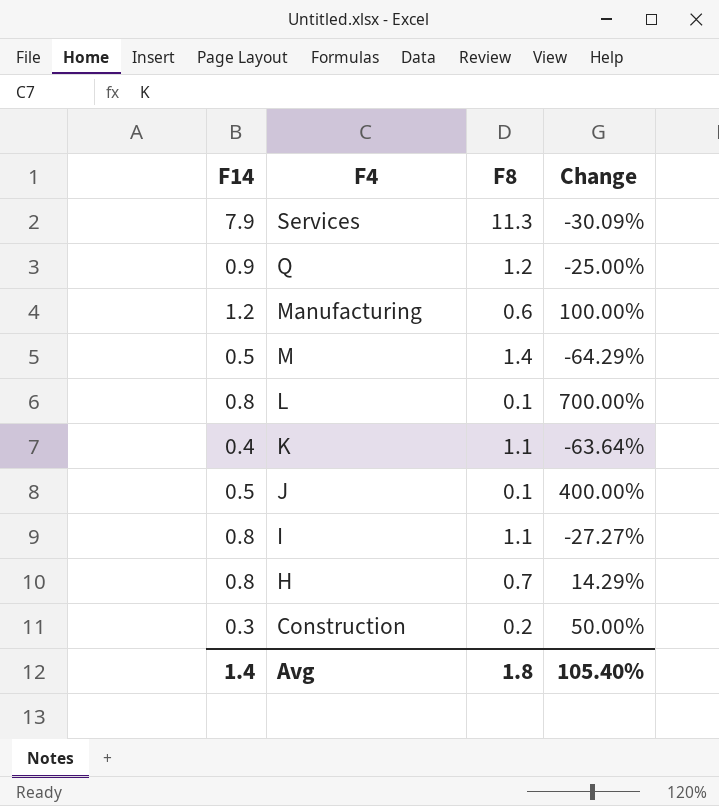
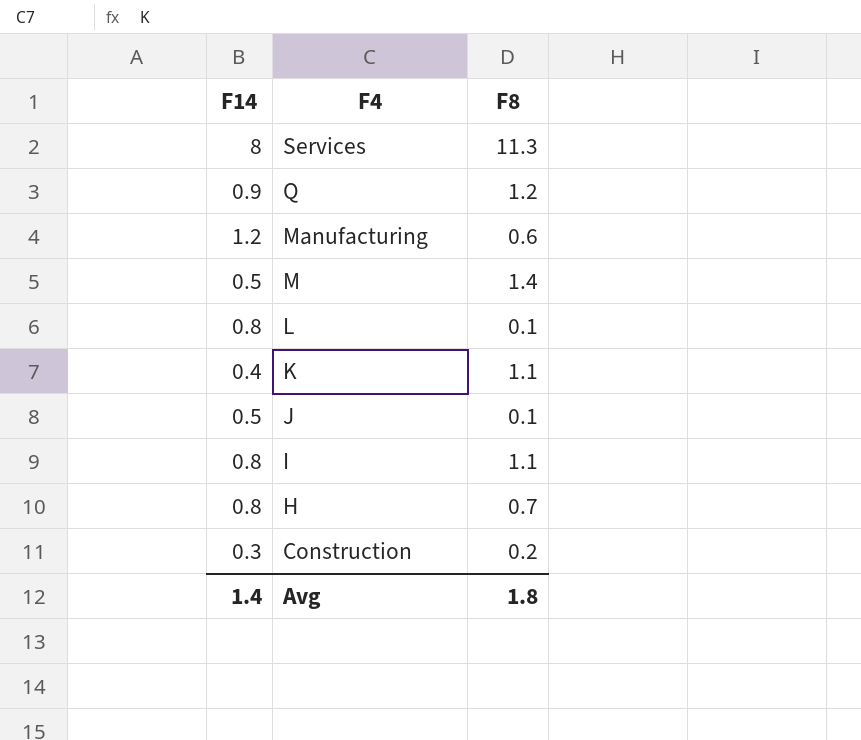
column Change | formula: ([F14] - [F8]) / [F8] -> none
Services | F14: 7.9 -> 8

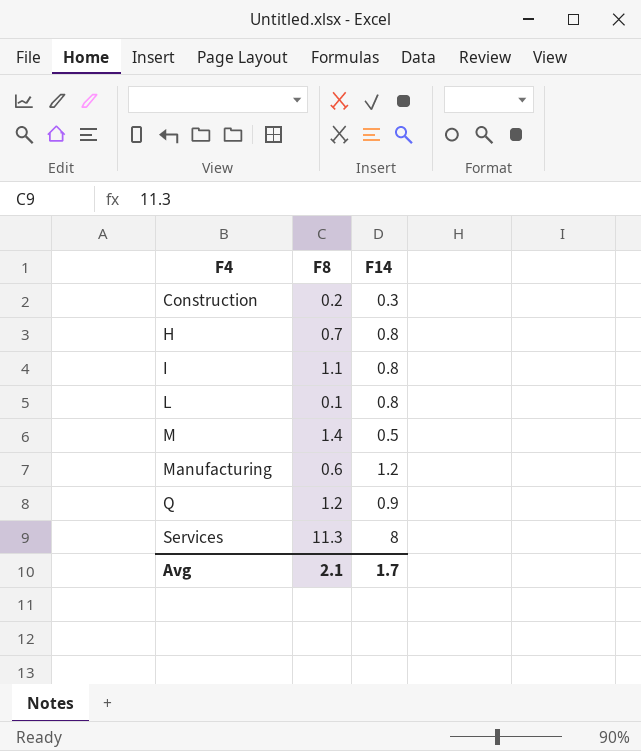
row order: F4 descending -> F4 ascending
column F14 | position: 1 -> 3
row K: 0.4 | 1.1 -> none
row J: 0.5 | 0.1 -> none
Avg | F8: 1.8 -> 2.1
Avg | F14: 1.4 -> 1.7

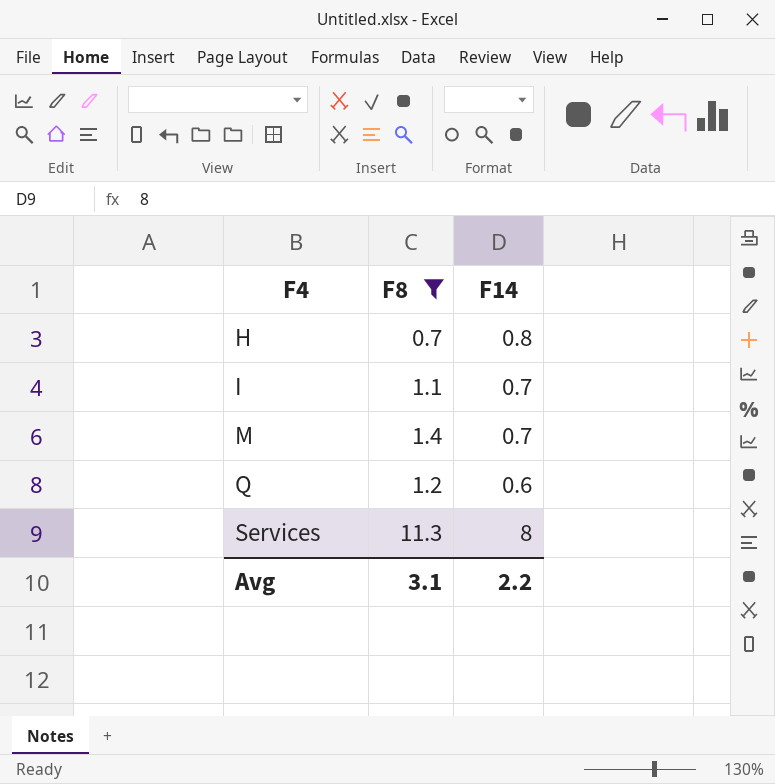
filter: none -> F8 >= 0.7
I | F14: 0.8 -> 0.7
M | F14: 0.5 -> 0.7
Q | F14: 0.9 -> 0.6
Avg | F8: 2.1 -> 3.1
Avg | F14: 1.7 -> 2.2

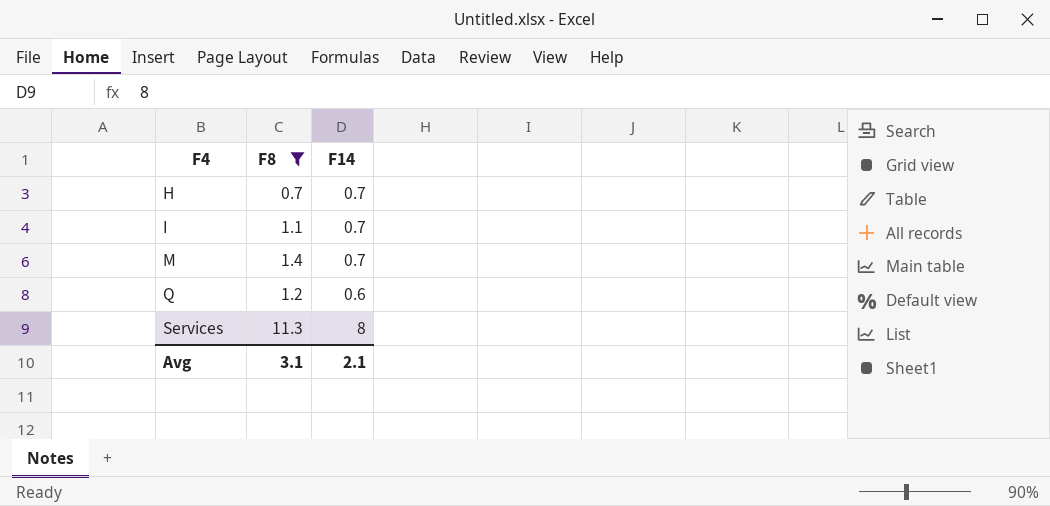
H | F14: 0.8 -> 0.7
Avg | F14: 2.2 -> 2.1

